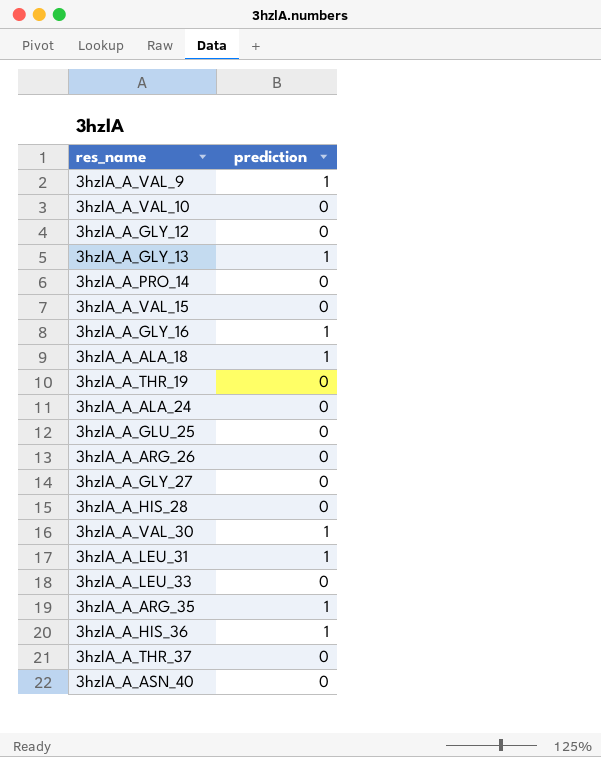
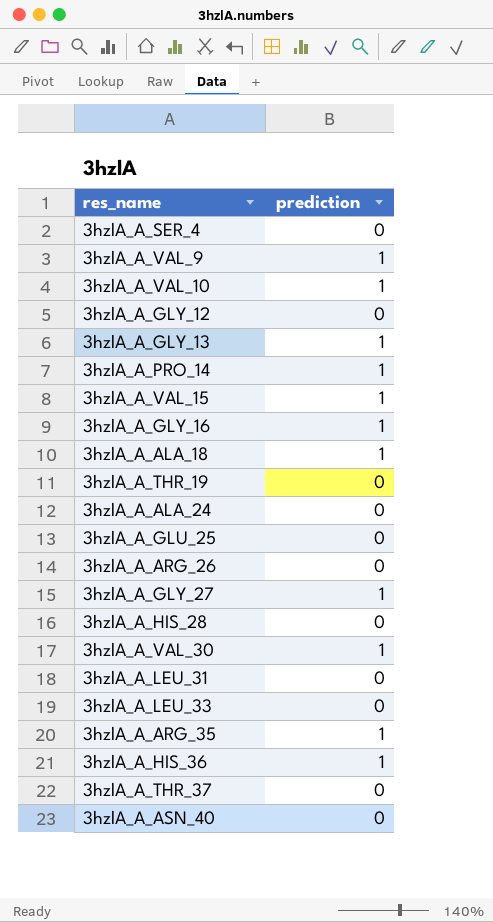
row 3hzlA_A_SER_4: none -> 0
3hzlA_A_VAL_10 | prediction: 0 -> 1
3hzlA_A_PRO_14 | prediction: 0 -> 1
3hzlA_A_VAL_15 | prediction: 0 -> 1
3hzlA_A_GLY_27 | prediction: 0 -> 1
3hzlA_A_LEU_31 | prediction: 1 -> 0

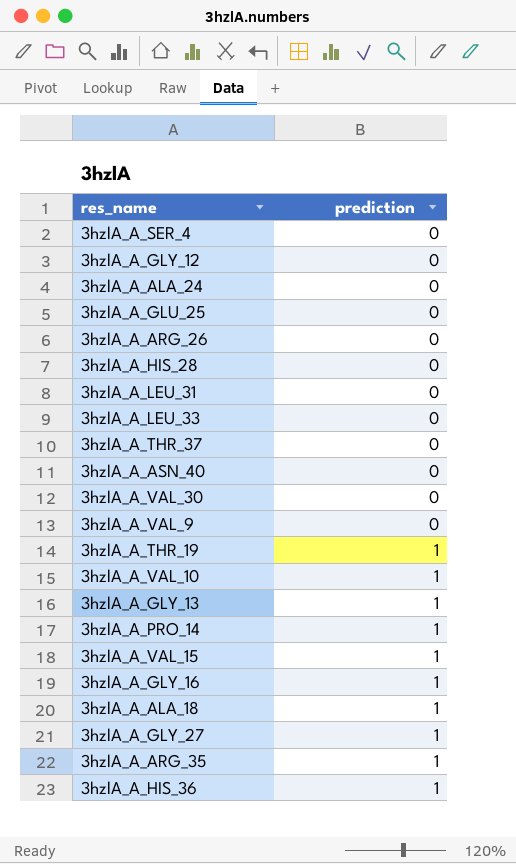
row order: none -> prediction ascending
3hzlA_A_VAL_30 | prediction: 1 -> 0
3hzlA_A_VAL_9 | prediction: 1 -> 0
3hzlA_A_THR_19 | prediction: 0 -> 1

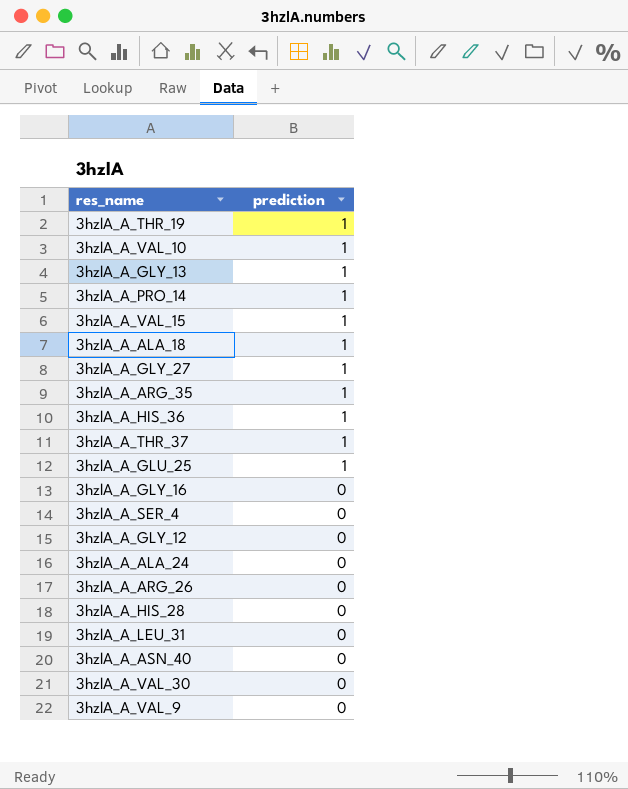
row order: prediction ascending -> prediction descending
row 3hzlA_A_LEU_33: 0 -> none
3hzlA_A_THR_37 | prediction: 0 -> 1
3hzlA_A_GLU_25 | prediction: 0 -> 1
3hzlA_A_GLY_16 | prediction: 1 -> 0

